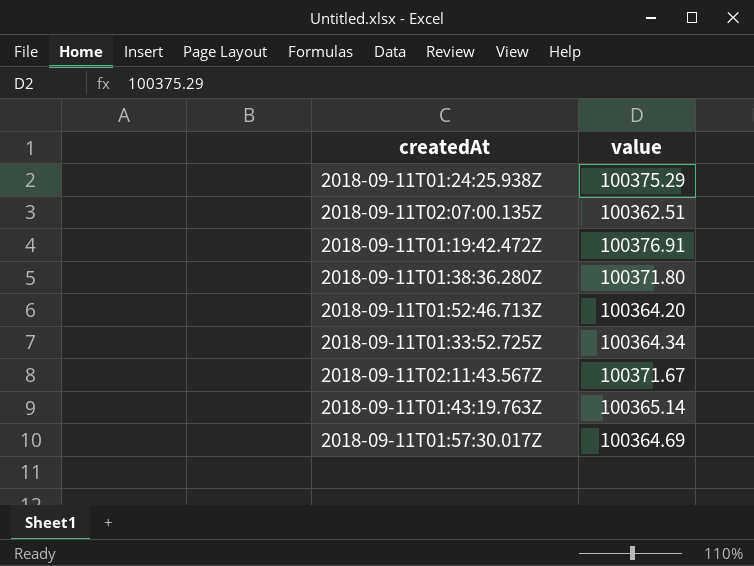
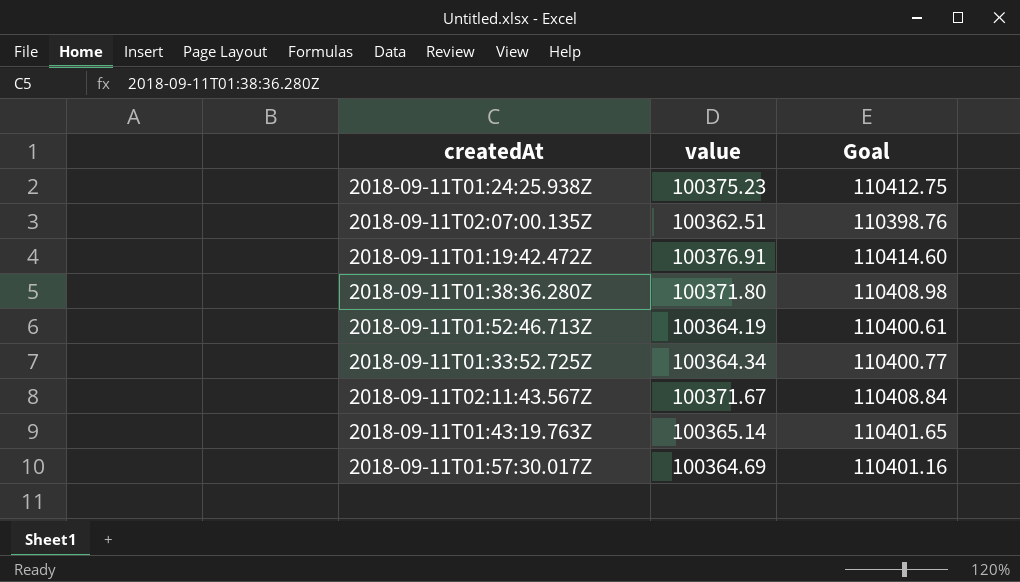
column Goal | formula: none -> [value] * 1.1
2018-09-11T01:24:25.938Z | value: 100375.29 -> 100375.23
2018-09-11T01:52:46.713Z | value: 100364.20 -> 100364.19

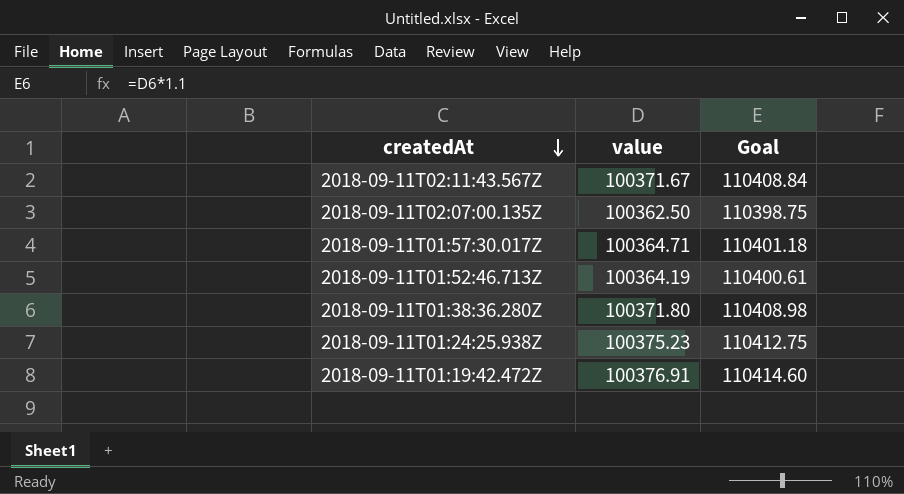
row order: none -> createdAt descending
row 2018-09-11T01:33:52.725Z: 100364.34 | 110400.77 -> none
row 2018-09-11T01:43:19.763Z: 100365.14 | 110401.65 -> none
2018-09-11T02:07:00.135Z | value: 100362.51 -> 100362.50
2018-09-11T02:07:00.135Z | Goal: 110398.76 -> 110398.75
2018-09-11T01:57:30.017Z | value: 100364.69 -> 100364.71
2018-09-11T01:57:30.017Z | Goal: 110401.16 -> 110401.18

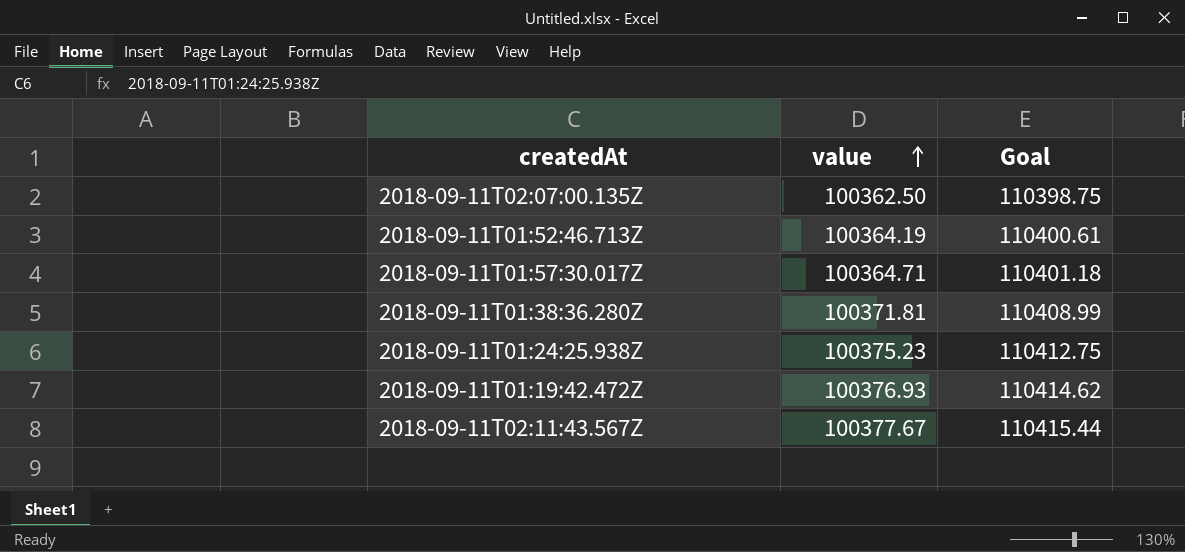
row order: createdAt descending -> value ascending
2018-09-11T01:38:36.280Z | value: 100371.80 -> 100371.81
2018-09-11T01:38:36.280Z | Goal: 110408.98 -> 110408.99
2018-09-11T01:19:42.472Z | value: 100376.91 -> 100376.93
2018-09-11T01:19:42.472Z | Goal: 110414.60 -> 110414.62
2018-09-11T02:11:43.567Z | value: 100371.67 -> 100377.67
2018-09-11T02:11:43.567Z | Goal: 110408.84 -> 110415.44

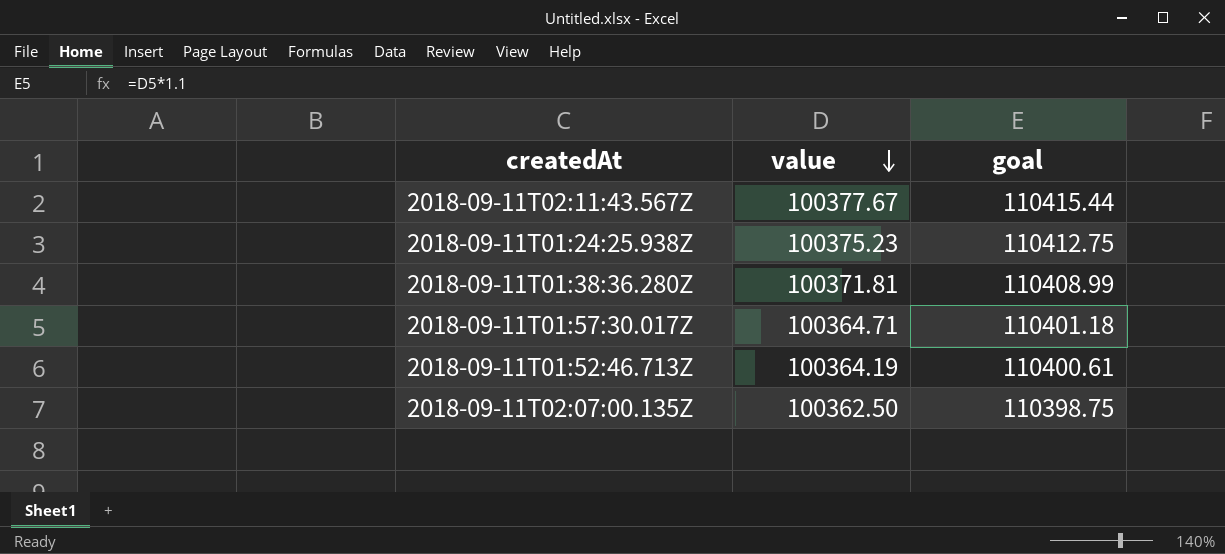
row order: value ascending -> value descending
column name: Goal -> goal
row 2018-09-11T01:19:42.472Z: 100376.93 | 110414.62 -> none

